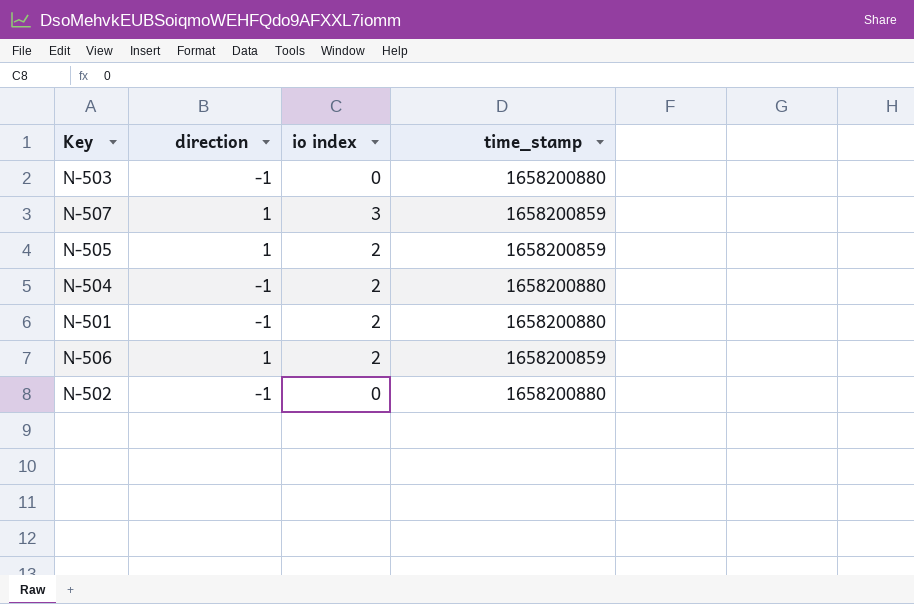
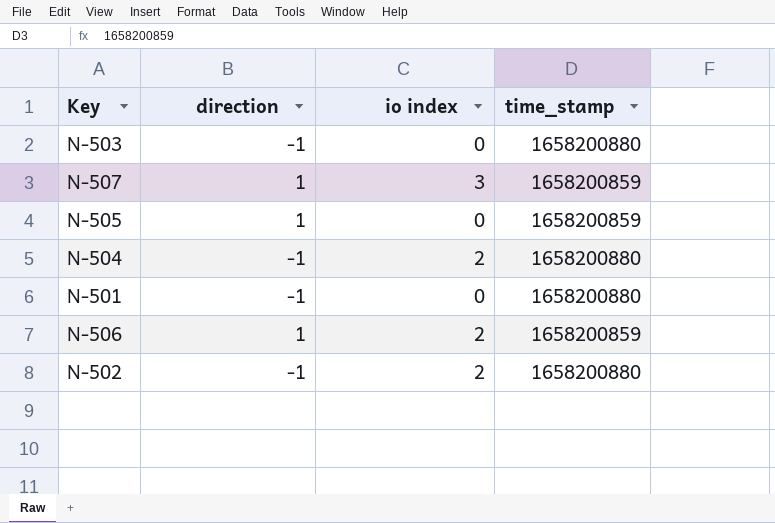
N-505 | io index: 2 -> 0
N-501 | io index: 2 -> 0
N-502 | io index: 0 -> 2

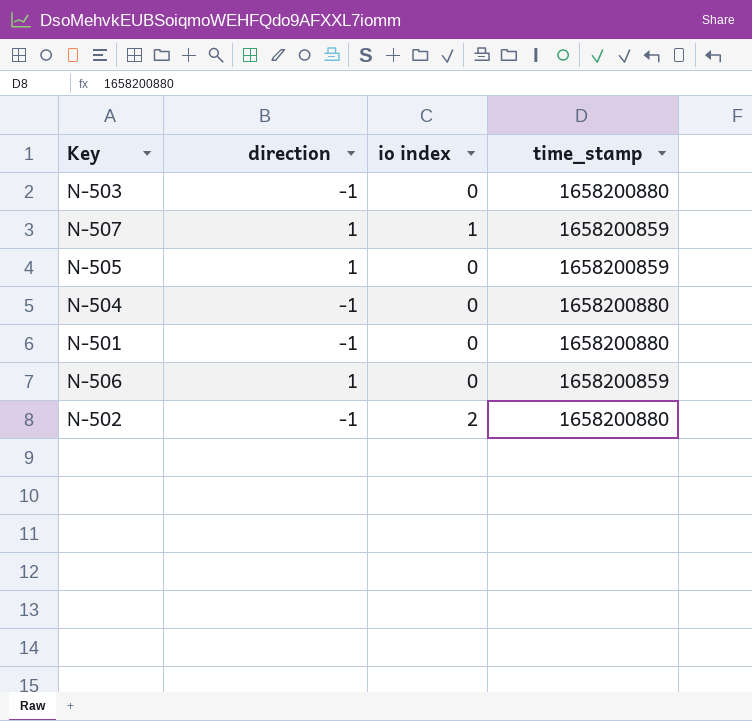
N-507 | io index: 3 -> 1
N-504 | io index: 2 -> 0
N-506 | io index: 2 -> 0

